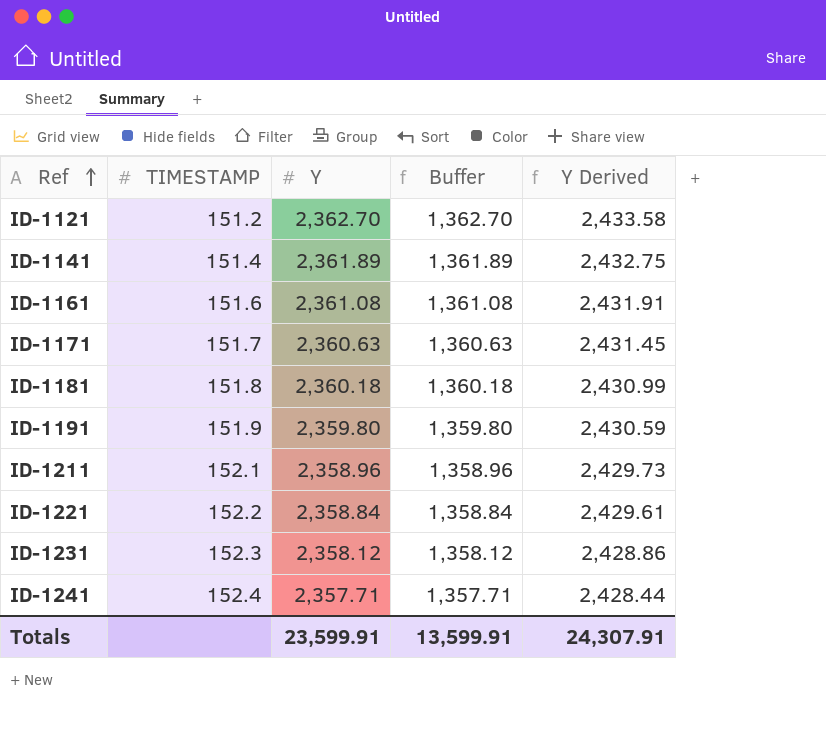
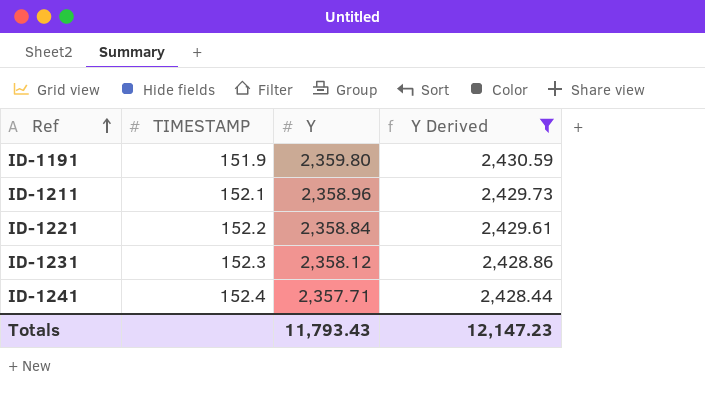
filter: none -> Y Derived <= 2,430.59
column Buffer | formula: [Y] - 1000 -> none
Totals | Y: 23,599.91 -> 11,793.43
Totals | Y Derived: 24,307.91 -> 12,147.23

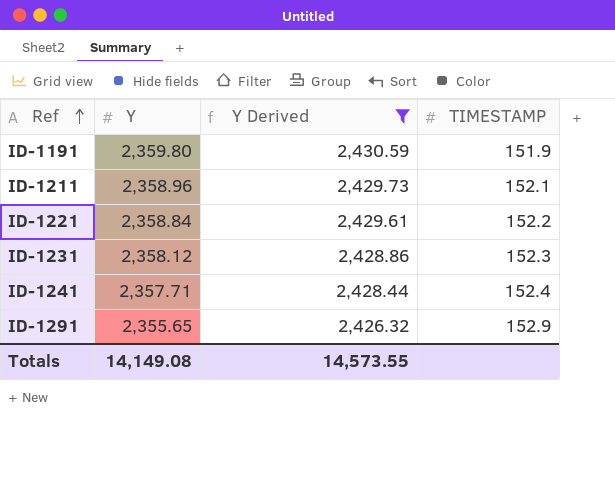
column TIMESTAMP | position: 2 -> 4
row ID-1291: none -> 2,355.65 | 2,426.32 | 152.9
Totals | Y: 11,793.43 -> 14,149.08
Totals | Y Derived: 12,147.23 -> 14,573.55

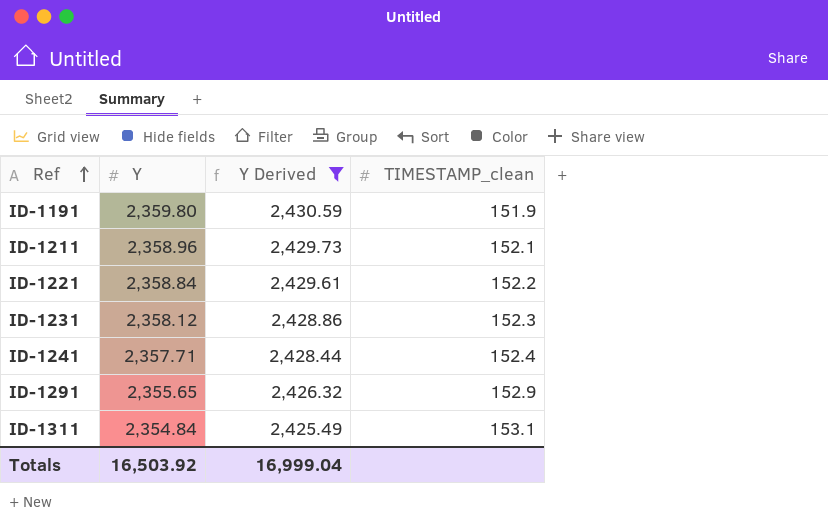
column name: TIMESTAMP -> TIMESTAMP_clean
row ID-1311: none -> 2,354.84 | 2,425.49 | 153.1
Totals | Y: 14,149.08 -> 16,503.92
Totals | Y Derived: 14,573.55 -> 16,999.04

